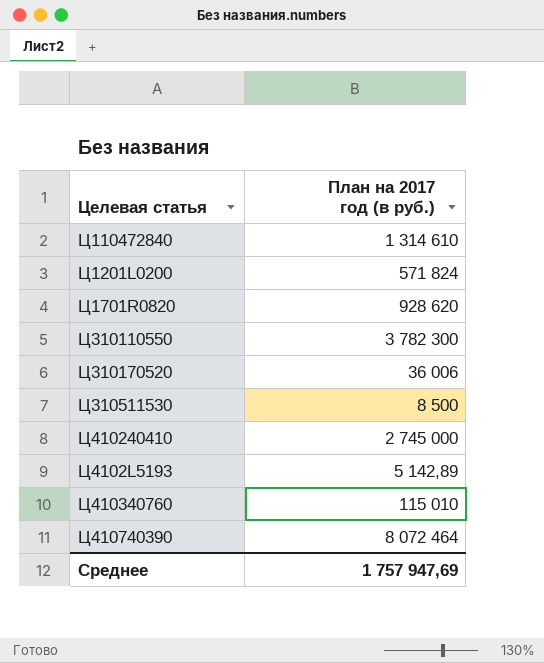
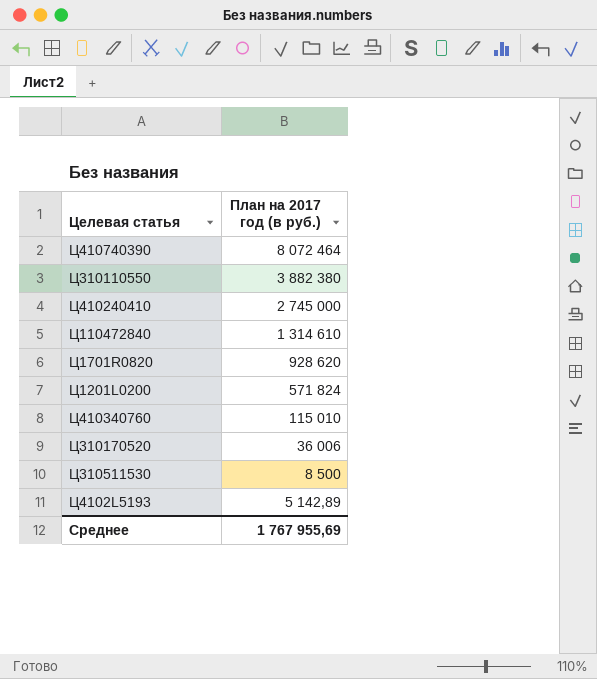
row order: none -> План на 2017 год (в руб.) descending
Ц310110550 | План на 2017 год (в руб.): 3 782 300 -> 3 882 380
Среднее | План на 2017 год (в руб.): 1 757 947,69 -> 1 767 955,69

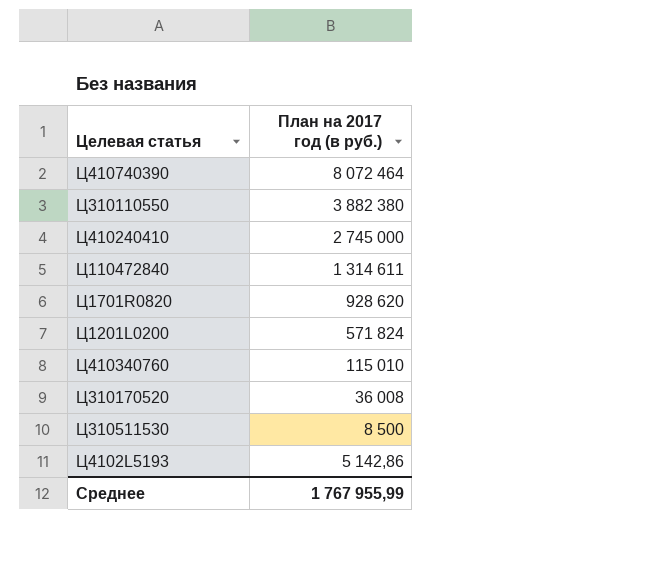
Ц110472840 | План на 2017 год (в руб.): 1 314 610 -> 1 314 611
Ц310170520 | План на 2017 год (в руб.): 36 006 -> 36 008
Ц4102L5193 | План на 2017 год (в руб.): 5 142,89 -> 5 142,86
Среднее | План на 2017 год (в руб.): 1 767 955,69 -> 1 767 955,99

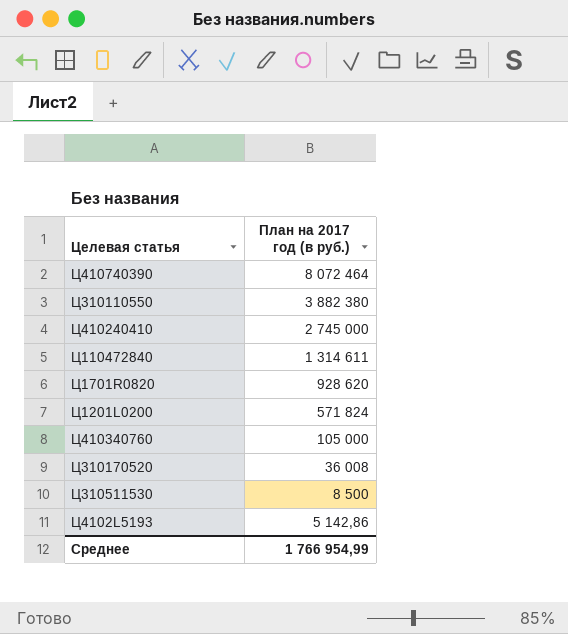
Ц410340760 | План на 2017 год (в руб.): 115 010 -> 105 000
Среднее | План на 2017 год (в руб.): 1 767 955,99 -> 1 766 954,99

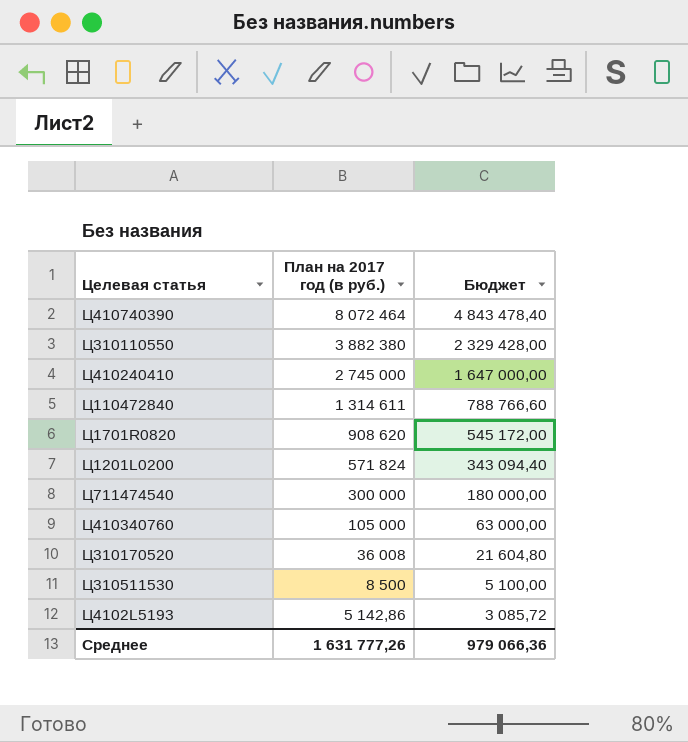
column Бюджет | formula: none -> [План на 2017 год (в руб.)] * 0,6
Ц1701R0820 | План на 2017 год (в руб.): 928 620 -> 908 620
row Ц711474540: none -> 300 000 | 180 000,00
Среднее | План на 2017 год (в руб.): 1 766 954,99 -> 1 631 777,26

